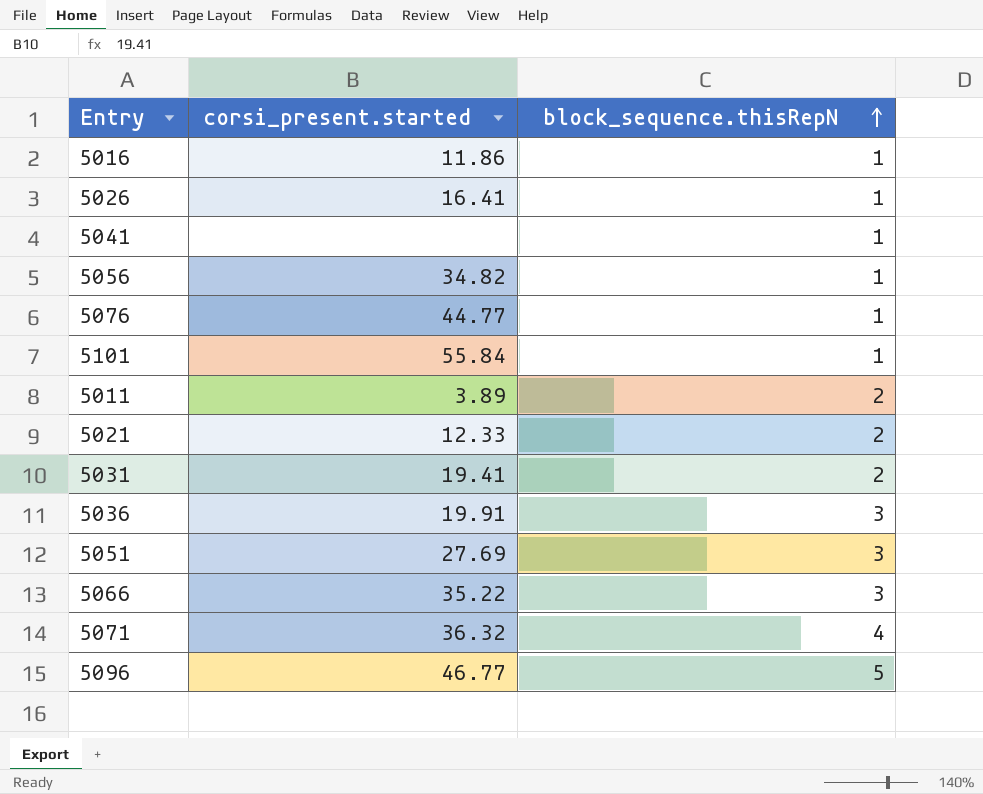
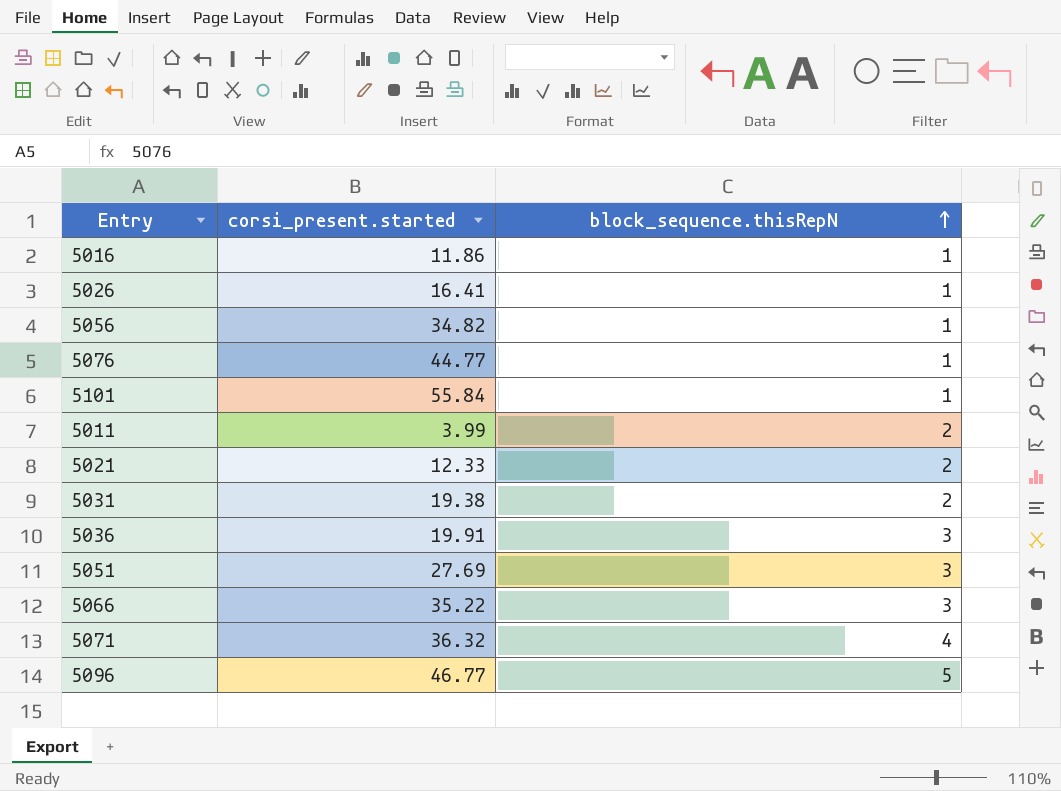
row 5041: none | 1 -> none
5011 | corsi_present.started: 3.89 -> 3.99
5031 | corsi_present.started: 19.41 -> 19.38

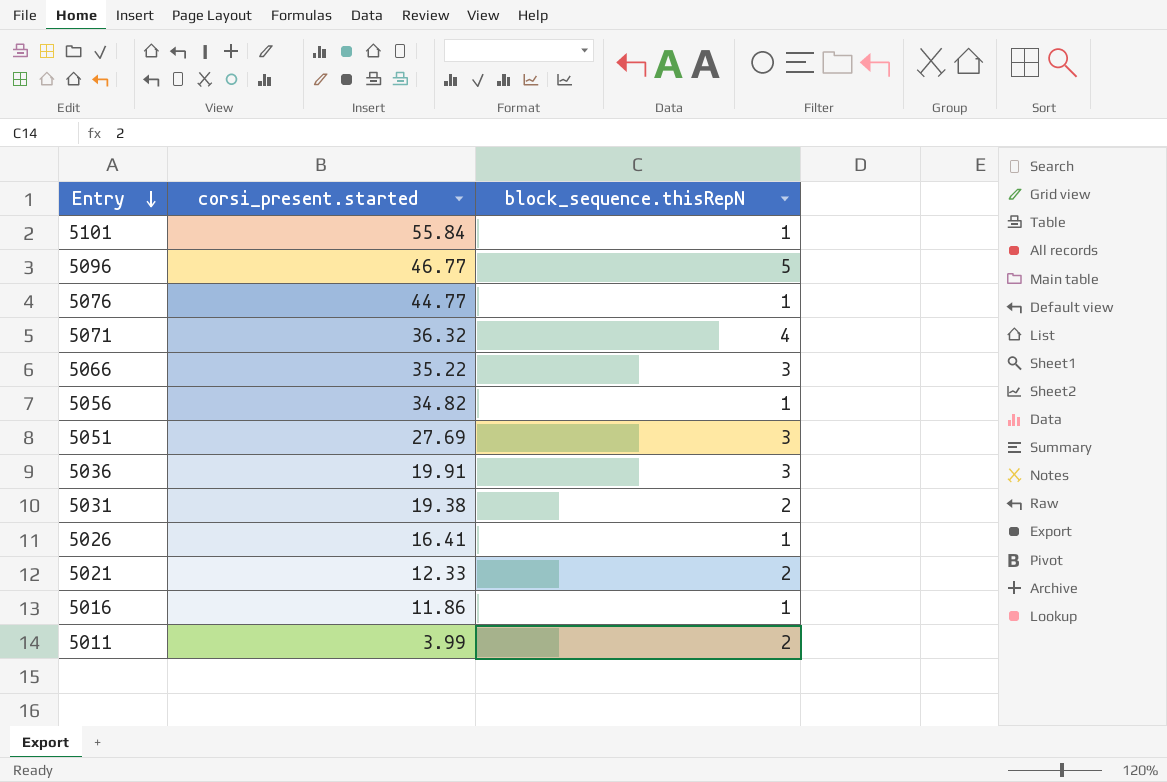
row order: block_sequence.thisRepN ascending -> Entry descending

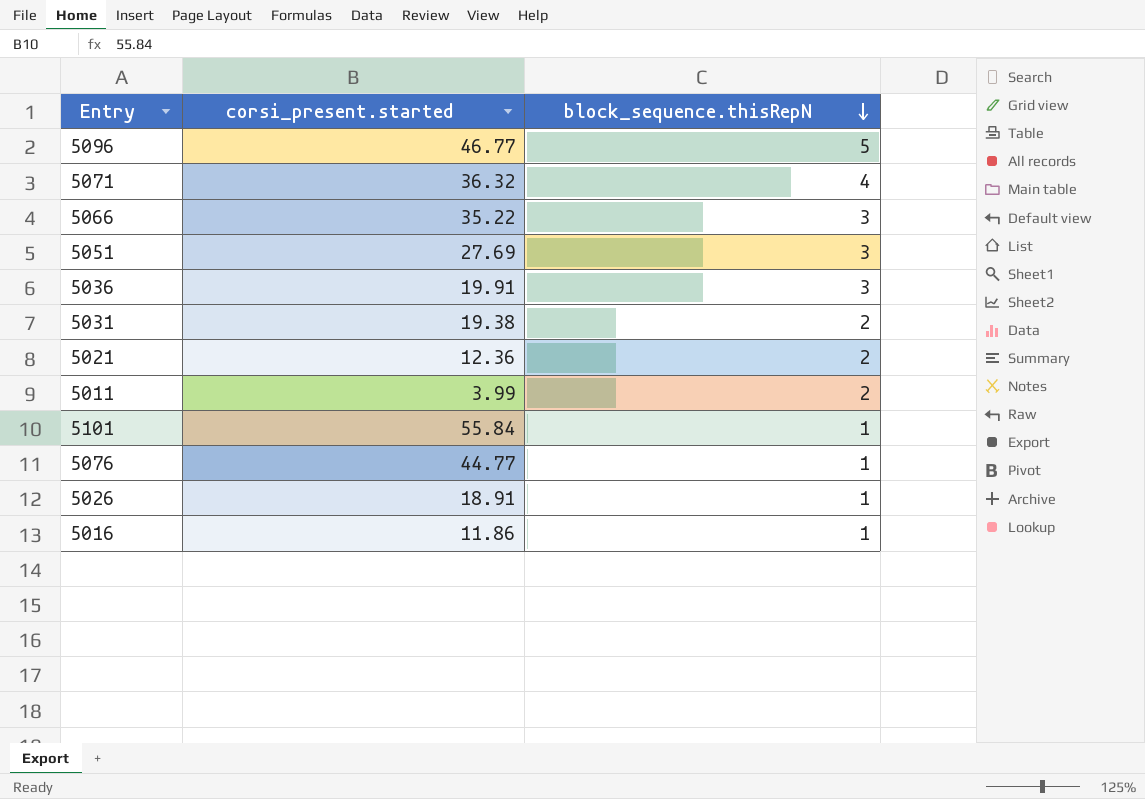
row order: Entry descending -> block_sequence.thisRepN descending
row 5056: 34.82 | 1 -> none
5021 | corsi_present.started: 12.33 -> 12.36
5026 | corsi_present.started: 16.41 -> 18.91

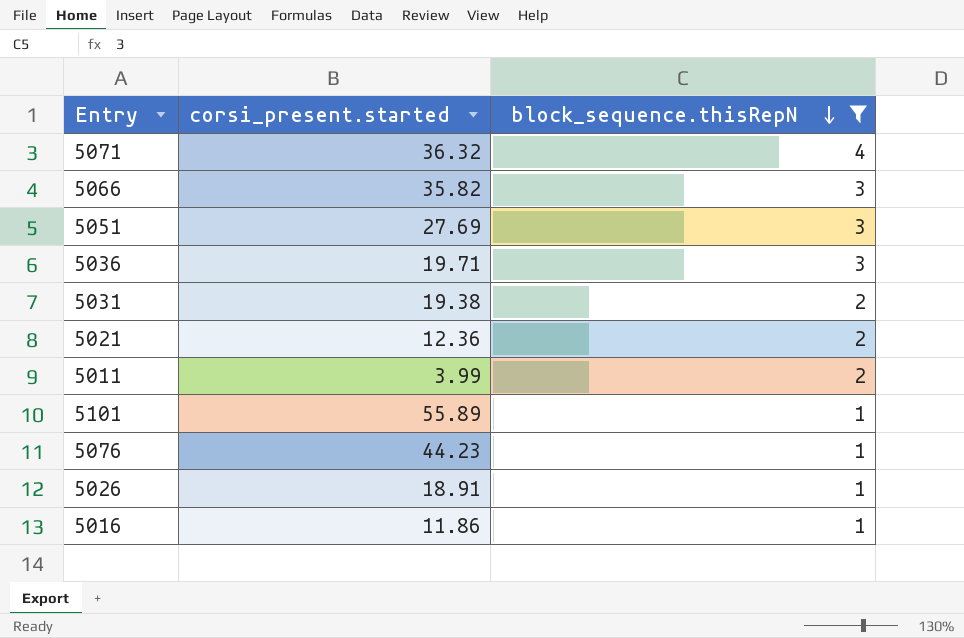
filter: none -> block_sequence.thisRepN != 5
5066 | corsi_present.started: 35.22 -> 35.82
5036 | corsi_present.started: 19.91 -> 19.71
5101 | corsi_present.started: 55.84 -> 55.89
5076 | corsi_present.started: 44.77 -> 44.23

